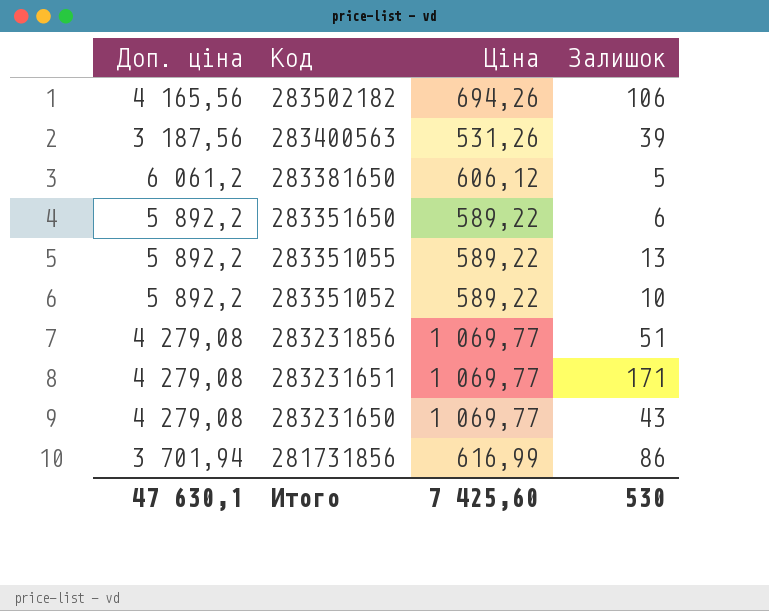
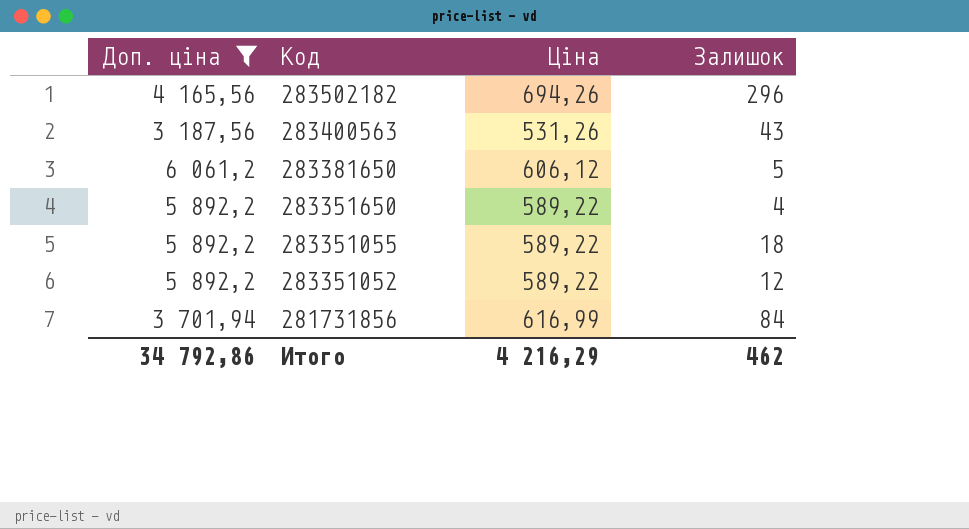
filter: none -> Доп. ціна != 4 279,08
283502182 | Залишок: 106 -> 296
283400563 | Залишок: 39 -> 43
283351650 | Залишок: 6 -> 4
283351055 | Залишок: 13 -> 18
283351052 | Залишок: 10 -> 12
281731856 | Залишок: 86 -> 84
Итого | Доп. ціна: 47 630,1 -> 34 792,86
Итого | Ціна: 7 425,60 -> 4 216,29
Итого | Залишок: 530 -> 462

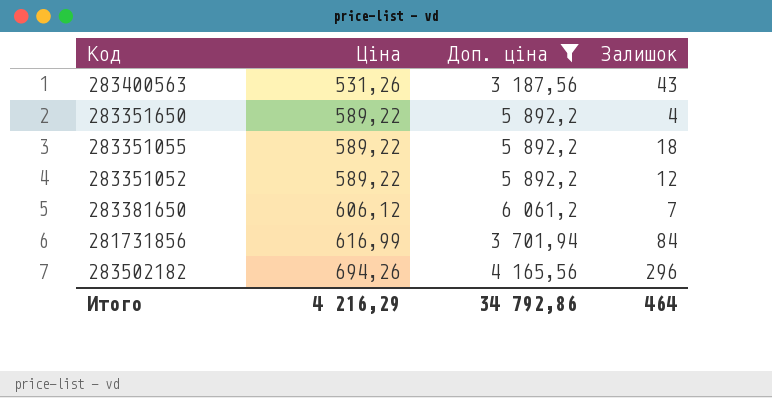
row order: Код descending -> Ціна ascending
column Доп. ціна | position: 1 -> 3
283381650 | Залишок: 5 -> 7
Итого | Залишок: 462 -> 464

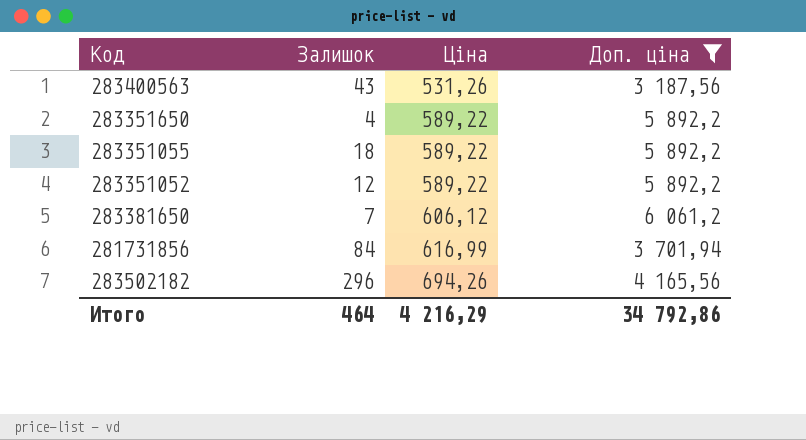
column Залишок | position: 4 -> 2

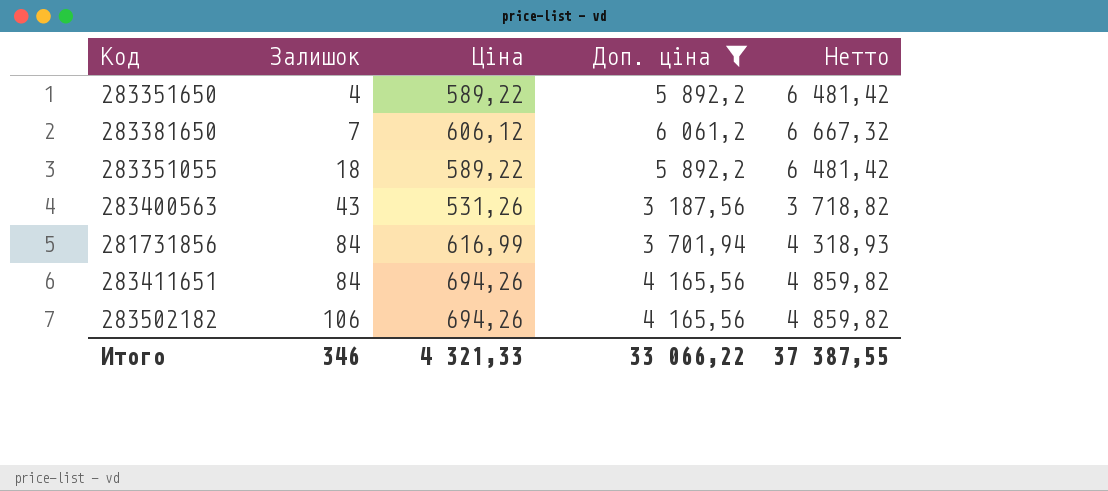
row order: Ціна ascending -> Залишок ascending
column Нетто | formula: none -> [Ціна] + [Доп. ціна]
row 283351052: 12 | 589,22 | 5 892,2 -> none
row 283411651: none -> 84 | 694,26 | 4 165,56 | 4 859,82
283502182 | Залишок: 296 -> 106
Итого | Залишок: 464 -> 346
Итого | Ціна: 4 216,29 -> 4 321,33
Итого | Доп. ціна: 34 792,86 -> 33 066,22

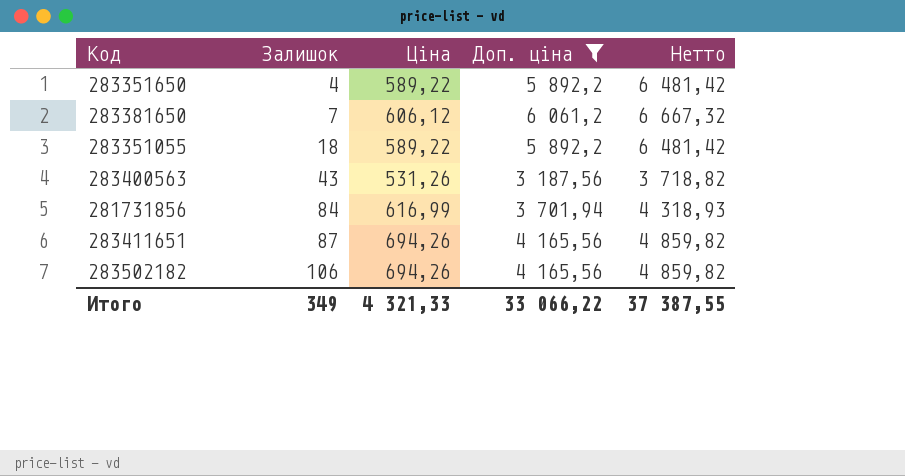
283411651 | Залишок: 84 -> 87
Итого | Залишок: 346 -> 349

